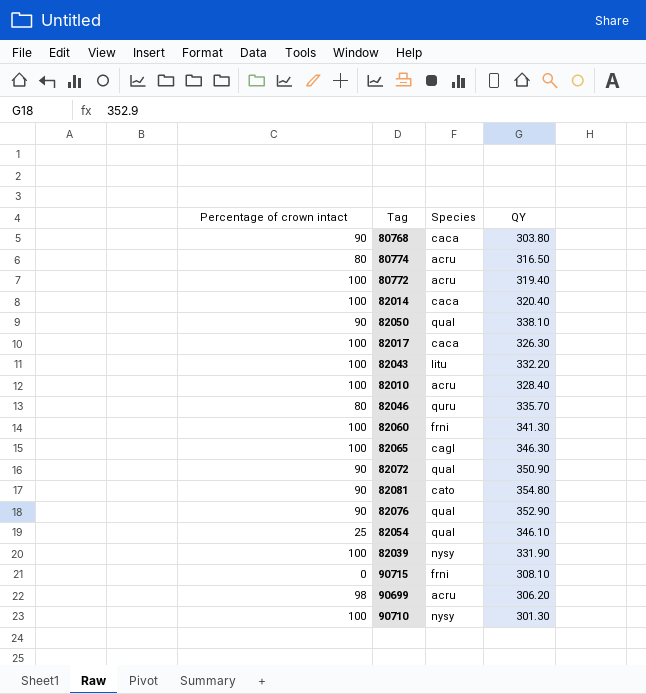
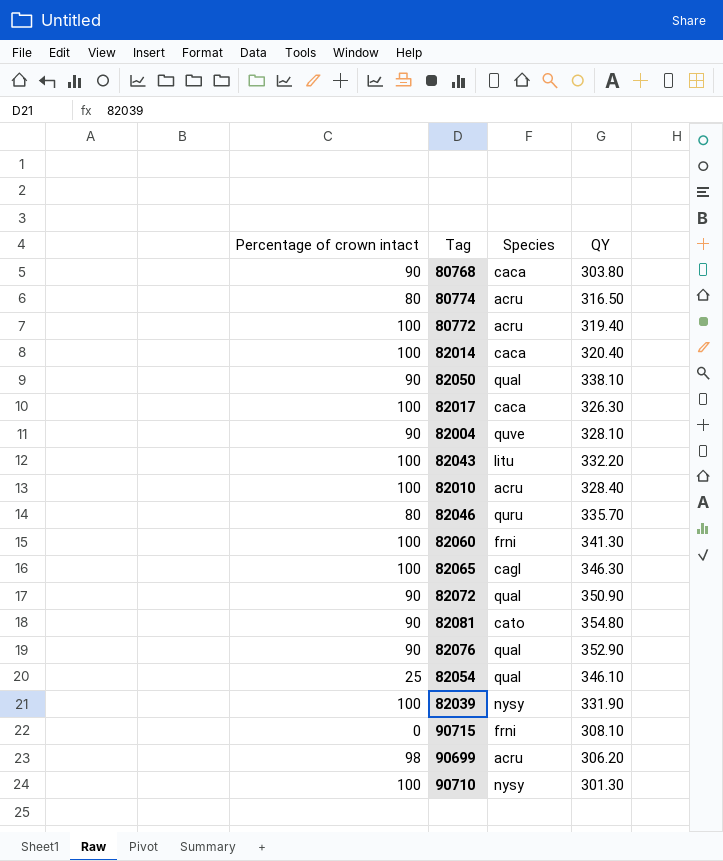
row 82004: none -> 90 | quve | 328.10

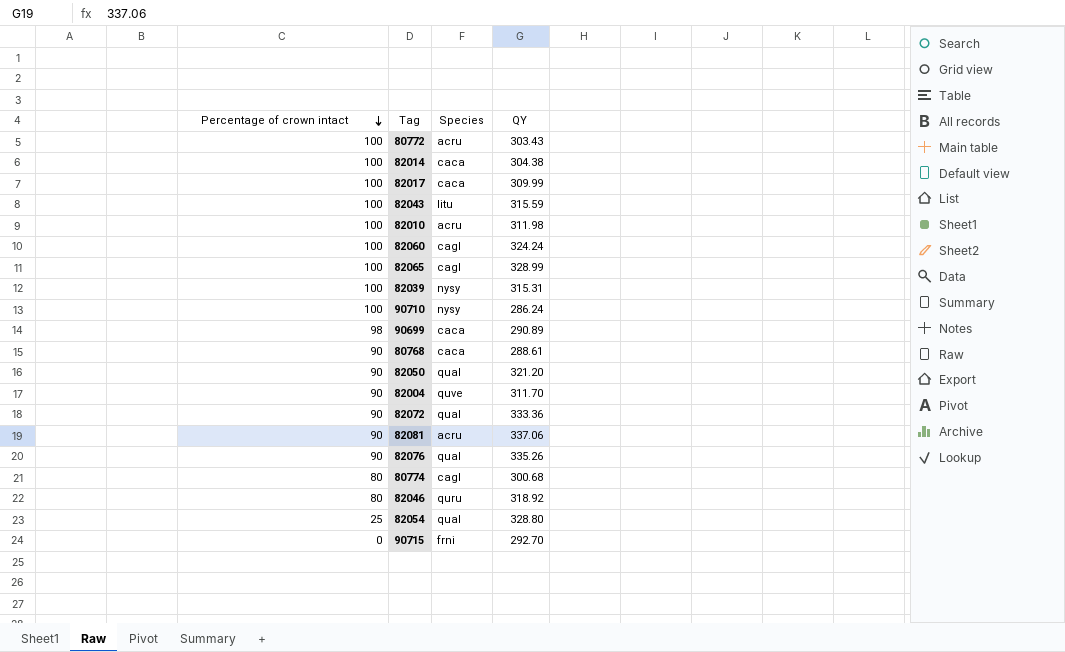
row order: none -> Percentage of crown intact descending
80772 | QY: 319.40 -> 303.43
82014 | QY: 320.40 -> 304.38
82017 | QY: 326.30 -> 309.99
82043 | QY: 332.20 -> 315.59
82010 | QY: 328.40 -> 311.98
82060 | Species: frni -> cagl
82060 | QY: 341.30 -> 324.24
82065 | QY: 346.30 -> 328.99
82039 | QY: 331.90 -> 315.31
90710 | QY: 301.30 -> 286.24
90699 | Species: acru -> caca
90699 | QY: 306.20 -> 290.89
80768 | QY: 303.80 -> 288.61
82050 | QY: 338.10 -> 321.20
82004 | QY: 328.10 -> 311.70
82072 | QY: 350.90 -> 333.36
82081 | Species: cato -> acru
82081 | QY: 354.80 -> 337.06
82076 | QY: 352.90 -> 335.26
80774 | Species: acru -> cagl
80774 | QY: 316.50 -> 300.68
82046 | QY: 335.70 -> 318.92
82054 | QY: 346.10 -> 328.80
90715 | QY: 308.10 -> 292.70

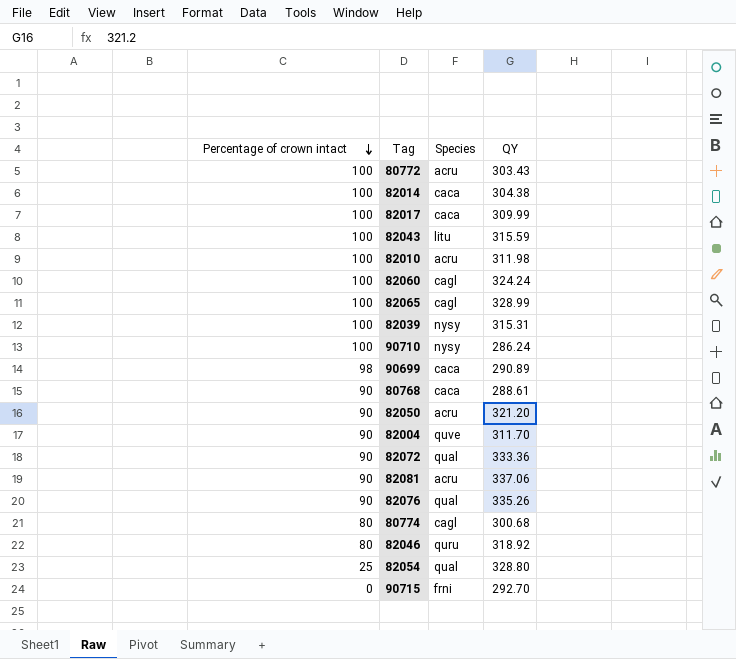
82050 | Species: qual -> acru

